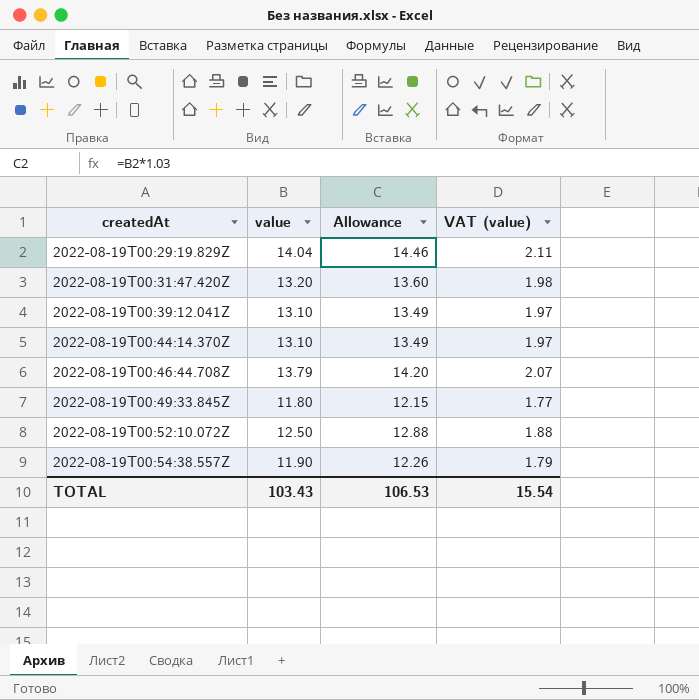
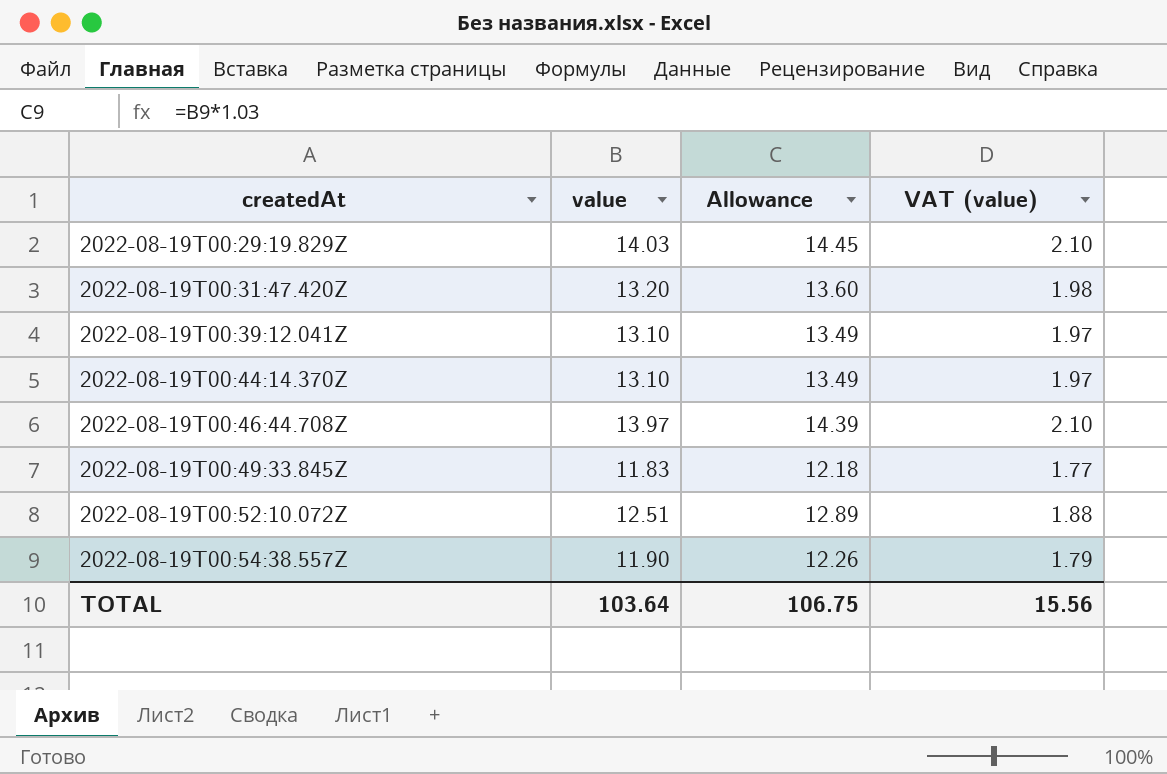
2022-08-19T00:29:19.829Z | value: 14.04 -> 14.03
2022-08-19T00:29:19.829Z | Allowance: 14.46 -> 14.45
2022-08-19T00:29:19.829Z | VAT (value): 2.11 -> 2.10
2022-08-19T00:46:44.708Z | value: 13.79 -> 13.97
2022-08-19T00:46:44.708Z | Allowance: 14.20 -> 14.39
2022-08-19T00:46:44.708Z | VAT (value): 2.07 -> 2.10
2022-08-19T00:49:33.845Z | value: 11.80 -> 11.83
2022-08-19T00:49:33.845Z | Allowance: 12.15 -> 12.18
2022-08-19T00:52:10.072Z | value: 12.50 -> 12.51
2022-08-19T00:52:10.072Z | Allowance: 12.88 -> 12.89
TOTAL | value: 103.43 -> 103.64
TOTAL | Allowance: 106.53 -> 106.75
TOTAL | VAT (value): 15.54 -> 15.56

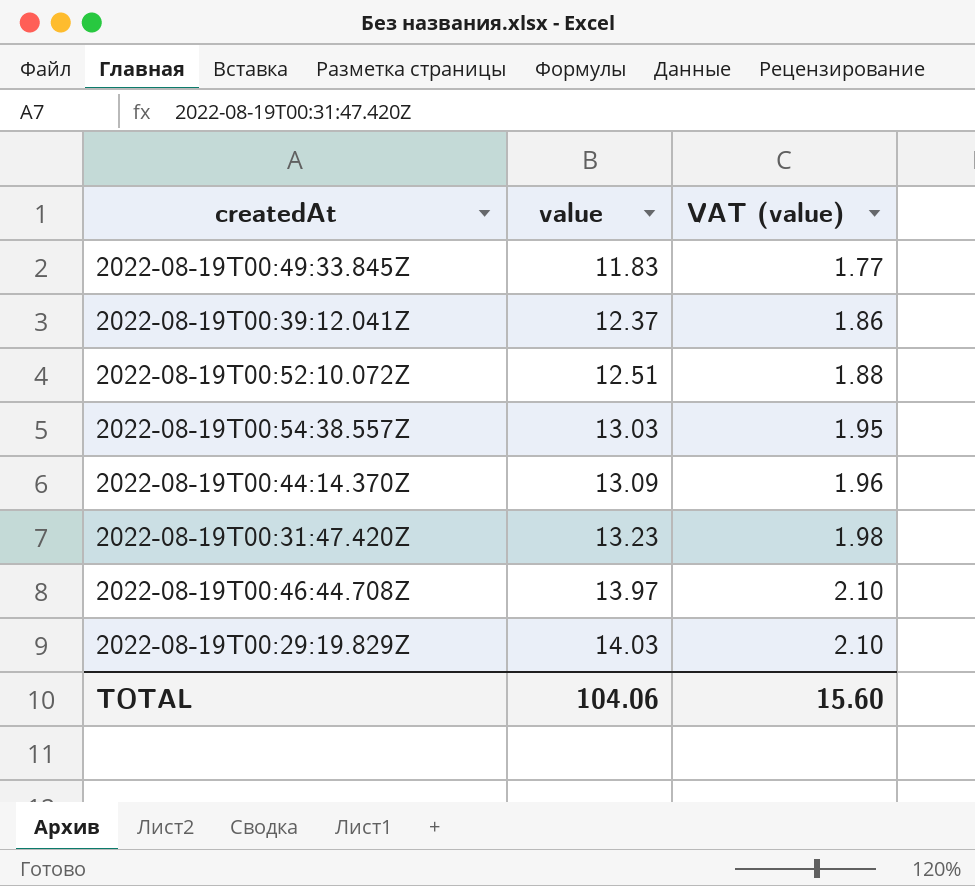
row order: createdAt ascending -> value ascending
column Allowance | formula: [value] * 1.03 -> none
2022-08-19T00:39:12.041Z | value: 13.10 -> 12.37
2022-08-19T00:39:12.041Z | VAT (value): 1.97 -> 1.86
2022-08-19T00:54:38.557Z | value: 11.90 -> 13.03
2022-08-19T00:54:38.557Z | VAT (value): 1.79 -> 1.95
2022-08-19T00:44:14.370Z | value: 13.10 -> 13.09
2022-08-19T00:44:14.370Z | VAT (value): 1.97 -> 1.96
2022-08-19T00:31:47.420Z | value: 13.20 -> 13.23
TOTAL | value: 103.64 -> 104.06
TOTAL | VAT (value): 15.56 -> 15.60

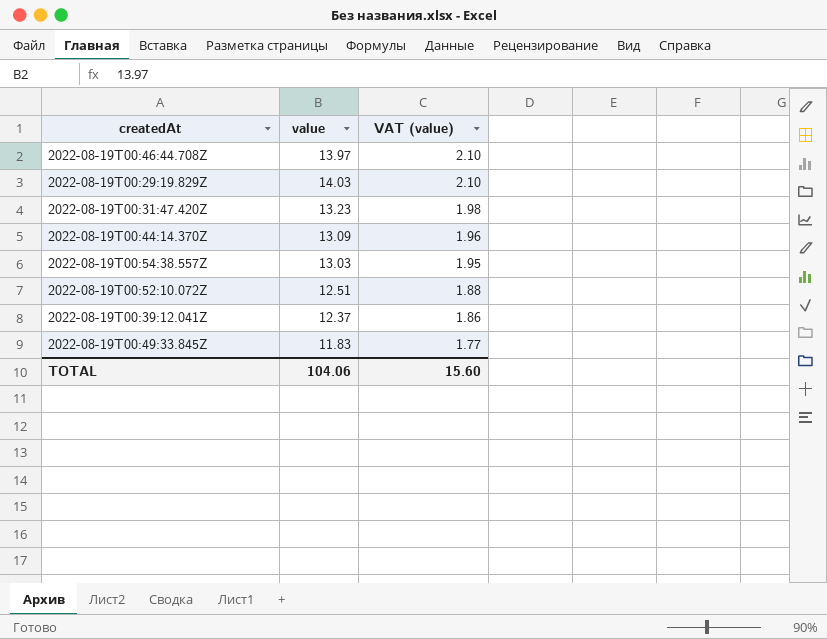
row order: value ascending -> VAT (value) descending

